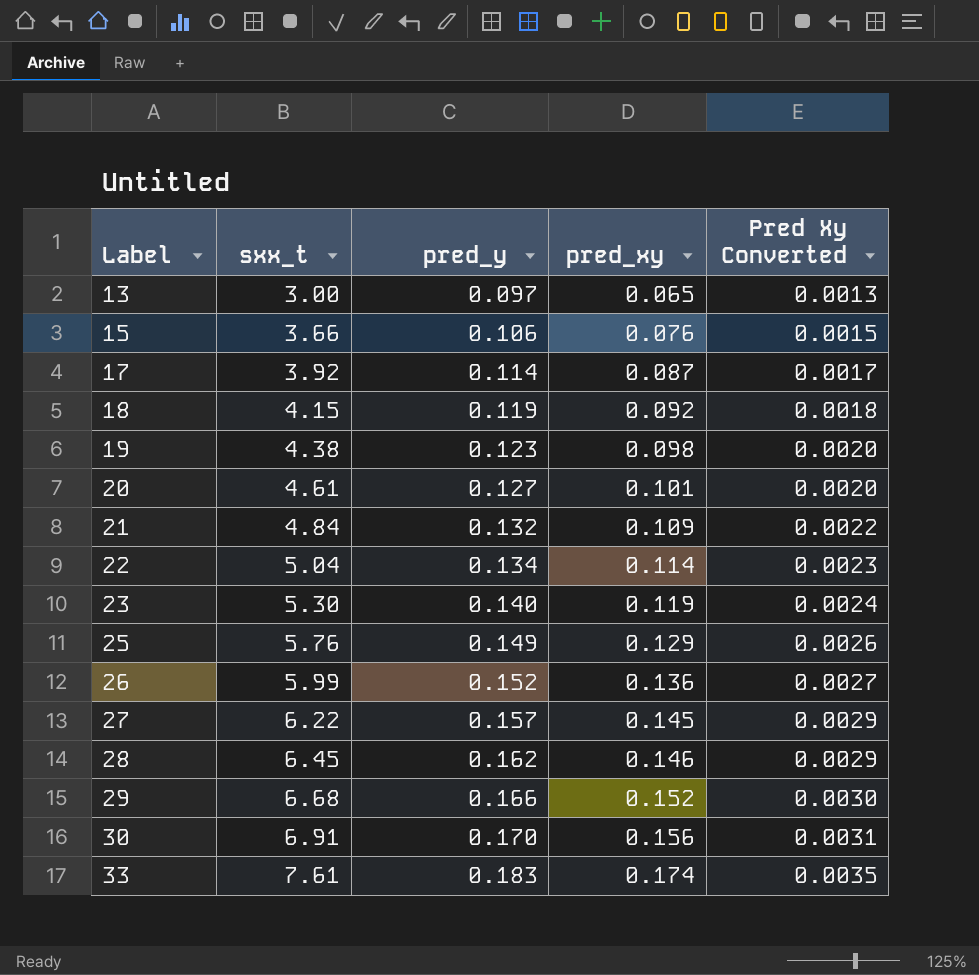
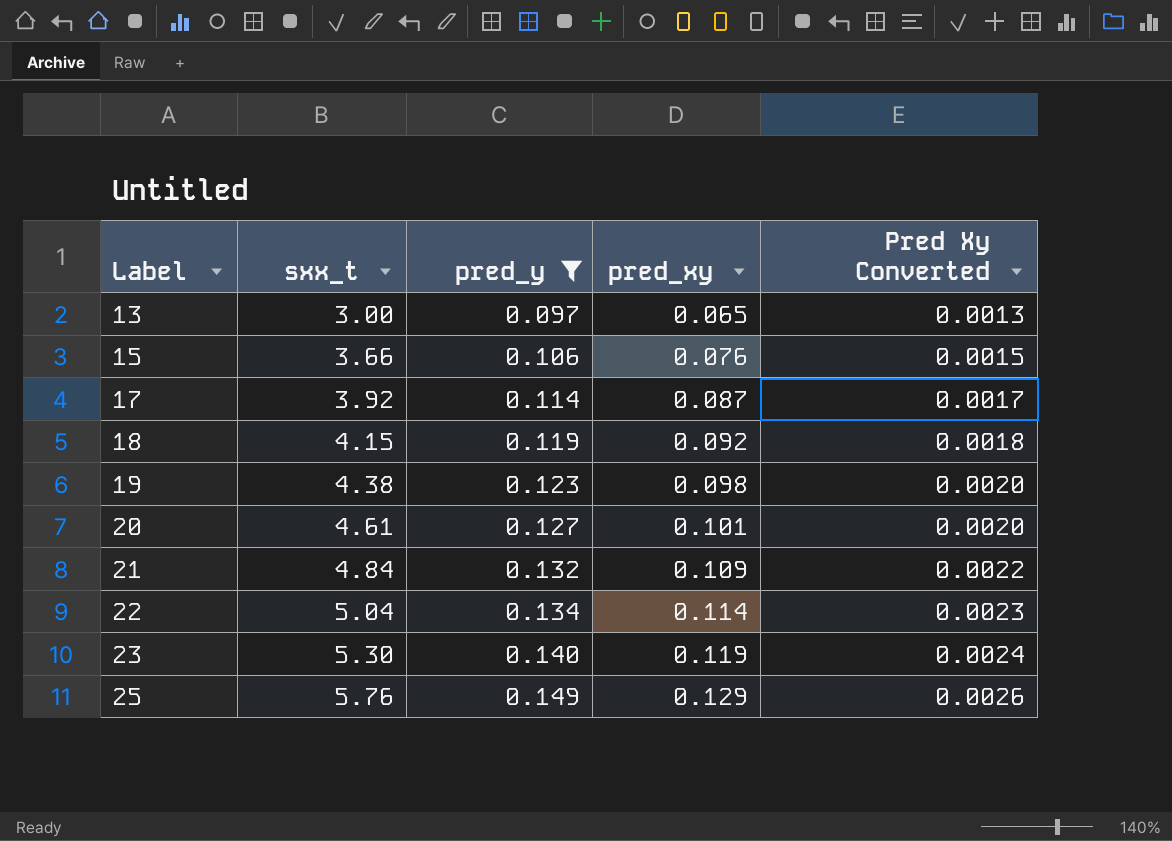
filter: none -> pred_y <= 0.149

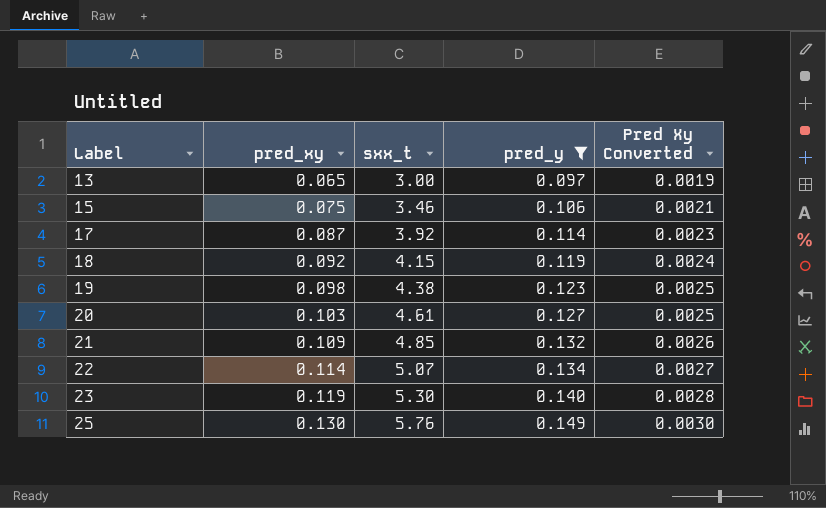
column pred_xy | position: 4 -> 2
column Pred Xy Converted | formula: [pred_xy] * 0.02 -> [pred_y] * 0.02
15 | pred_xy: 0.076 -> 0.075
15 | sxx_t: 3.66 -> 3.46
20 | pred_xy: 0.101 -> 0.103
21 | sxx_t: 4.84 -> 4.85
22 | sxx_t: 5.04 -> 5.07
25 | pred_xy: 0.129 -> 0.130

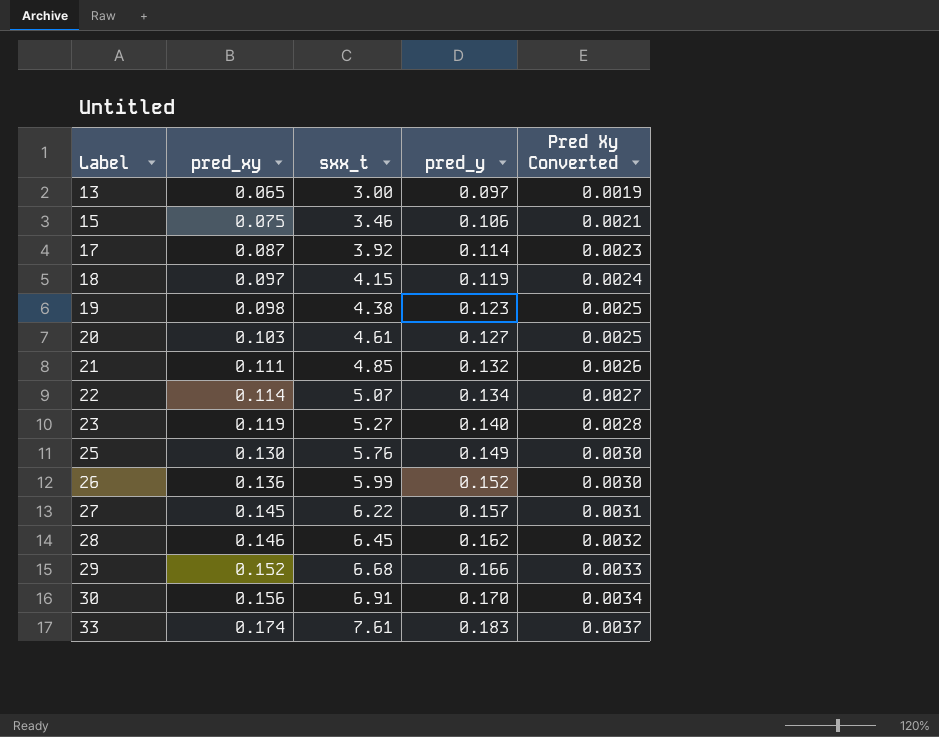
filter: pred_y <= 0.149 -> none
18 | pred_xy: 0.092 -> 0.097
21 | pred_xy: 0.109 -> 0.111
23 | sxx_t: 5.30 -> 5.27

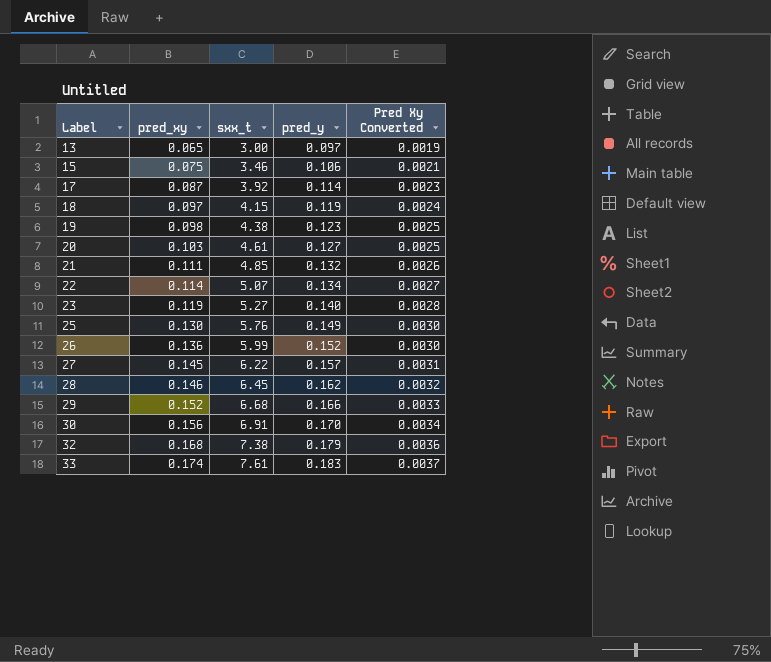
row 32: none -> 0.168 | 7.38 | 0.179 | 0.0036

